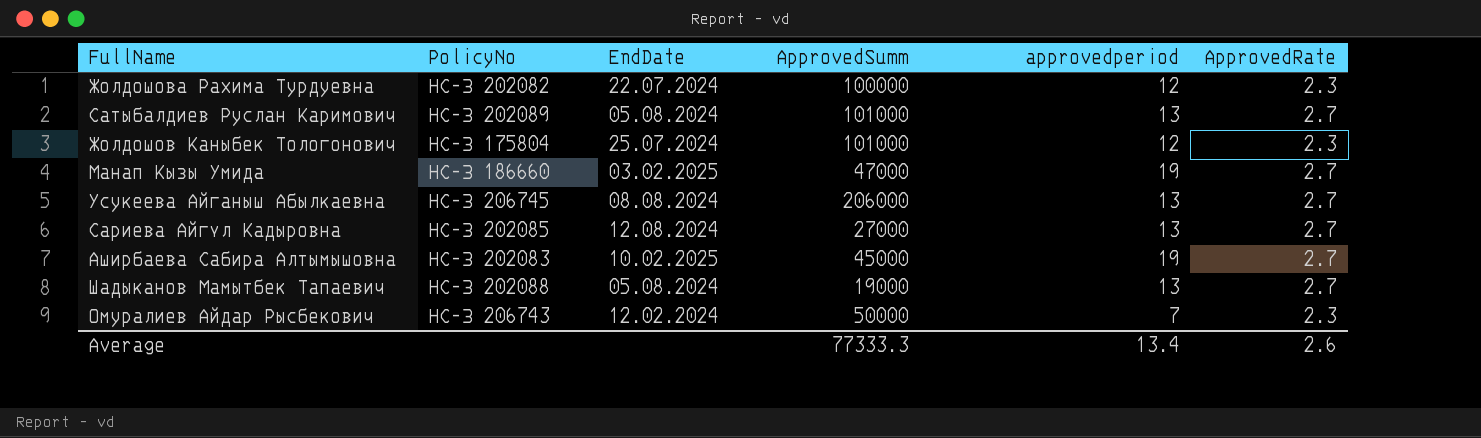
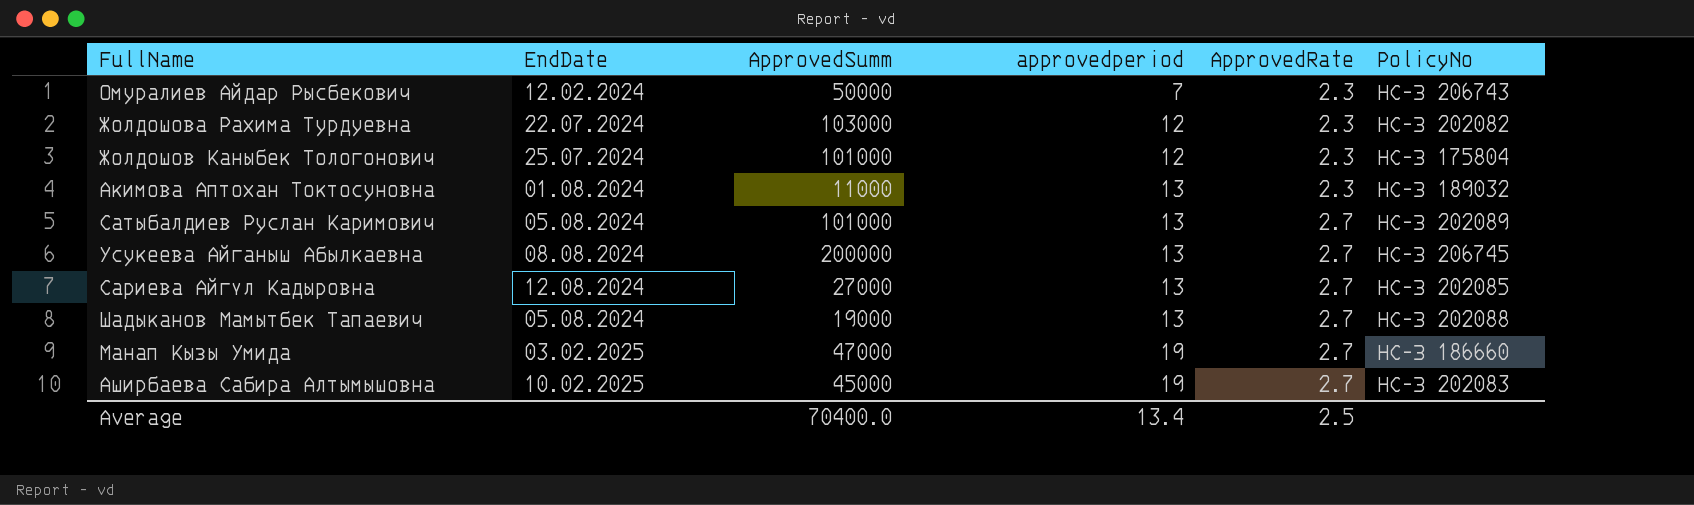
row order: none -> approvedperiod ascending
column PolicyNo | position: 2 -> 6
Жолдошова Рахима Турдуевна | ApprovedSumm: 100000 -> 103000
row Акимова Аптохан Токтосуновна: none -> 01.08.2024 | 11000 | 13 | 2.3 | НС-З 189032
Усукеева Айганыш Абылкаевна | ApprovedSumm: 206000 -> 200000
Average | ApprovedSumm: 77333.3 -> 70400.0
Average | ApprovedRate: 2.6 -> 2.5

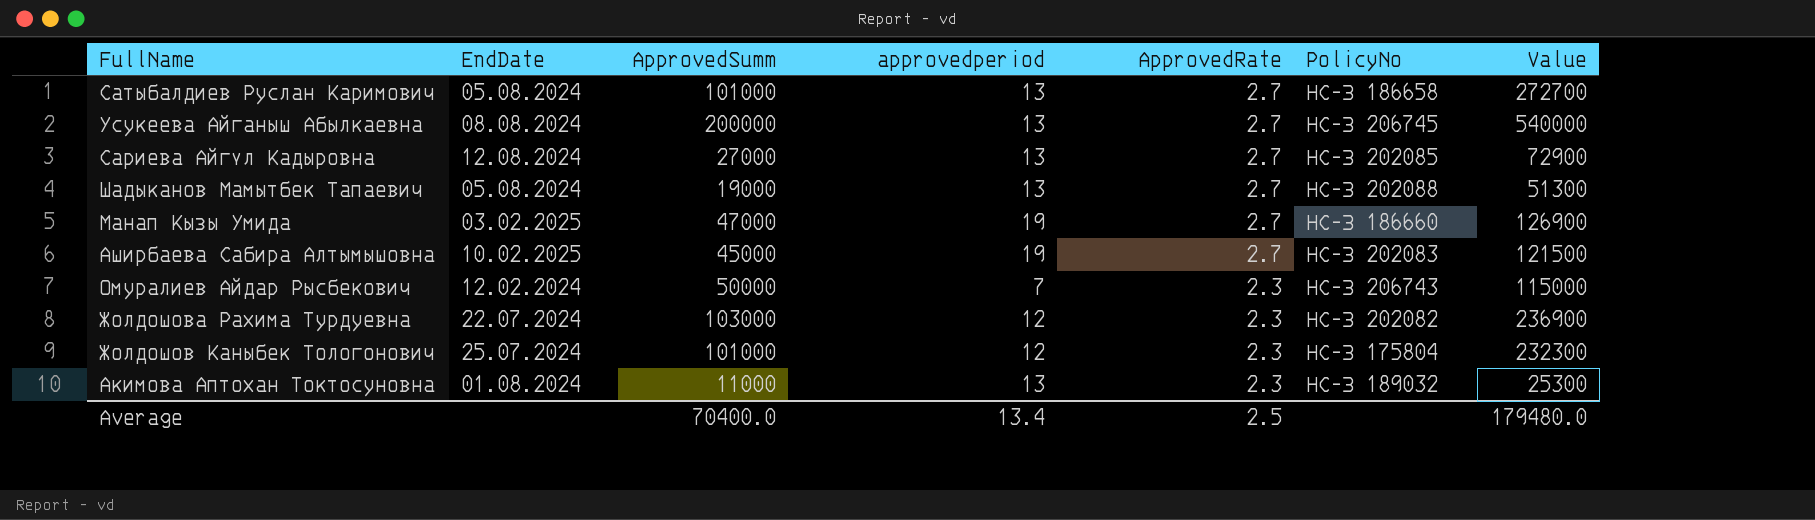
row order: approvedperiod ascending -> ApprovedRate descending
column Value | formula: none -> [ApprovedSumm] * [ApprovedRate]
Сатыбалдиев Руслан Каримович | PolicyNo: НС-З 202089 -> НС-З 186658

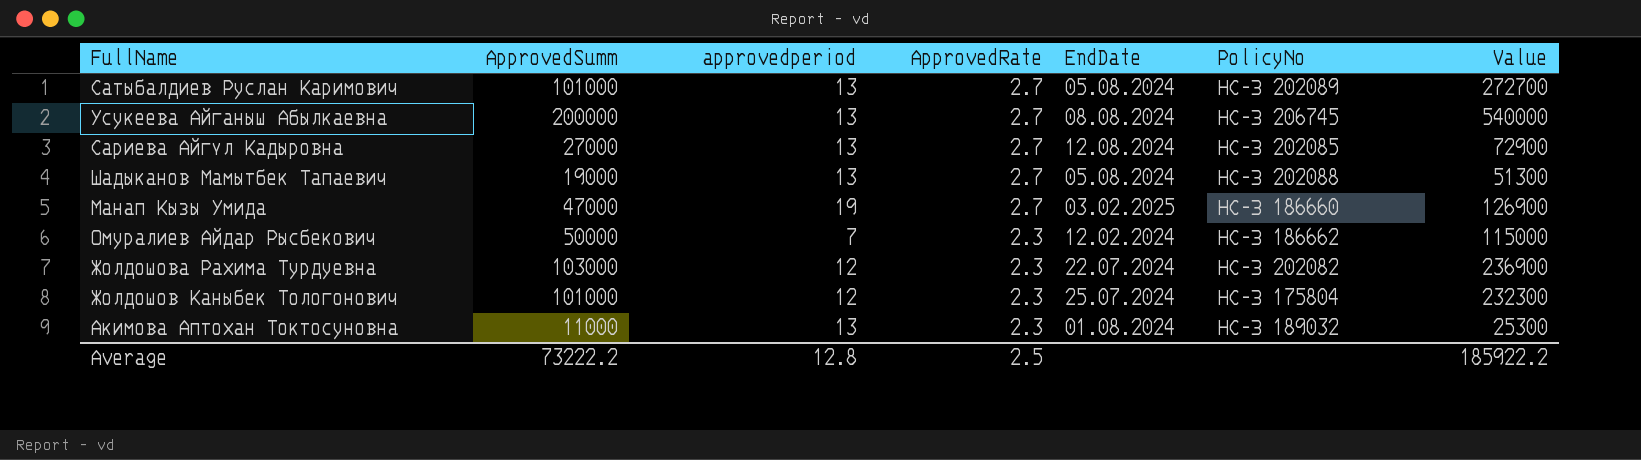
column EndDate | position: 2 -> 5
row Аширбаева Сабира Алтымышовна: 10.02.2025 | 45000 | 19 | 2.7 | НС-З 202083 | 121500 -> none
Сатыбалдиев Руслан Каримович | PolicyNo: НС-З 186658 -> НС-З 202089
Омуралиев Айдар Рысбекович | PolicyNo: НС-З 206743 -> НС-З 186662
Average | ApprovedSumm: 70400.0 -> 73222.2
Average | approvedperiod: 13.4 -> 12.8
Average | Value: 179480.0 -> 185922.2

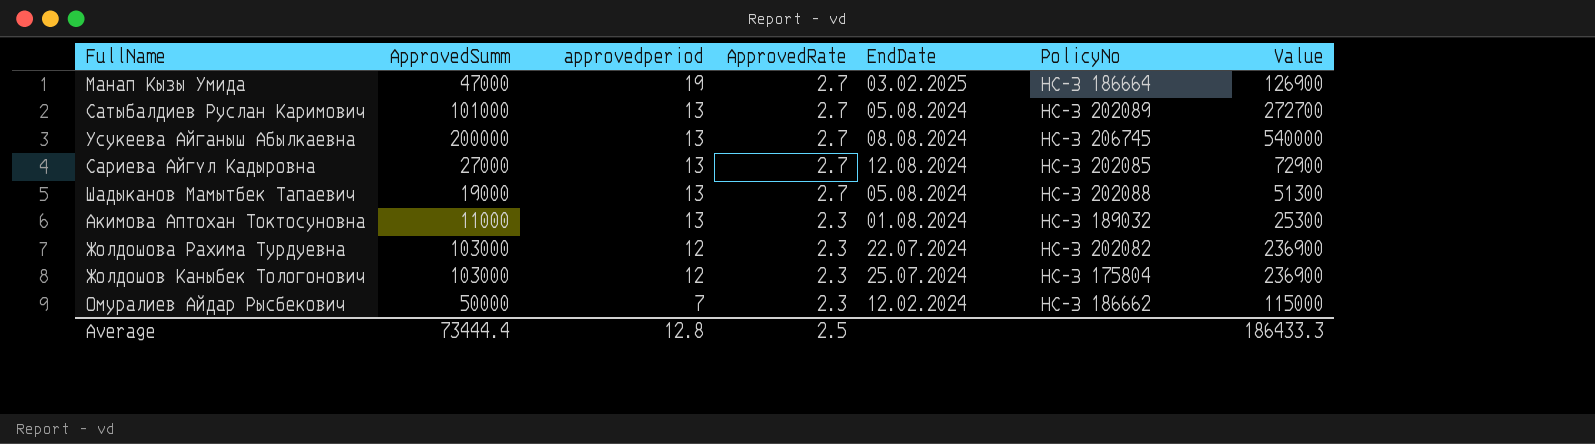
row order: ApprovedRate descending -> approvedperiod descending
Манап Кызы Умида | PolicyNo: НС-З 186660 -> НС-З 186664
Жолдошов Каныбек Тологонович | ApprovedSumm: 101000 -> 103000
Жолдошов Каныбек Тологонович | Value: 232300 -> 236900
Average | ApprovedSumm: 73222.2 -> 73444.4
Average | Value: 185922.2 -> 186433.3

